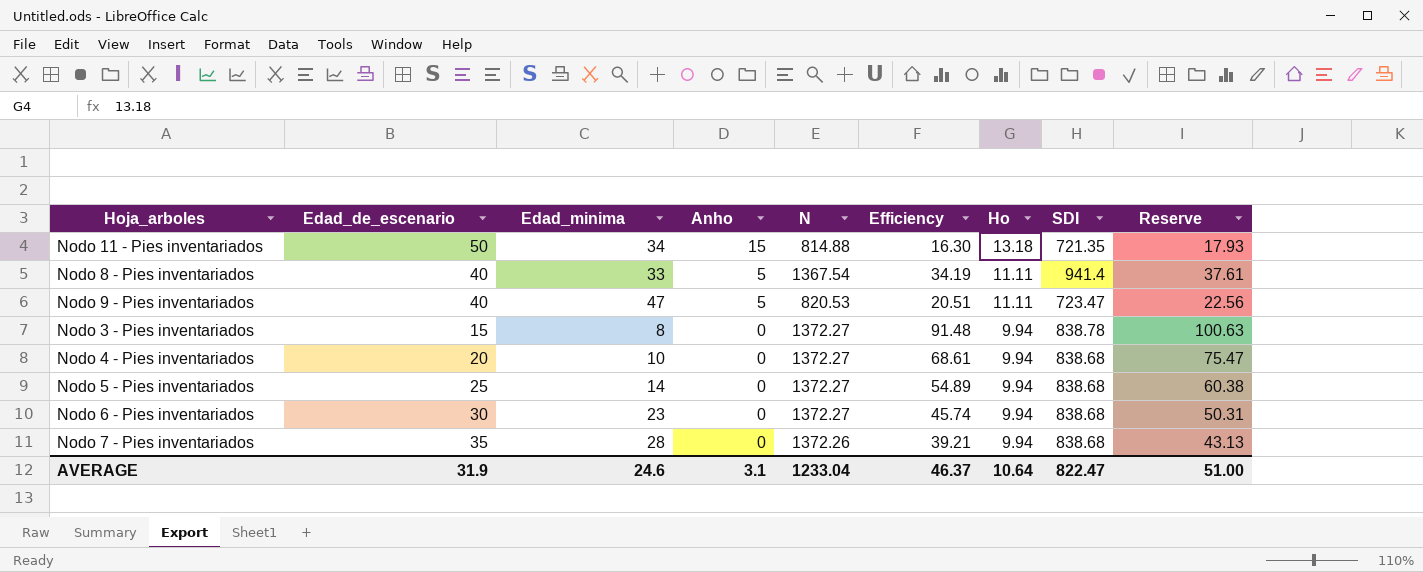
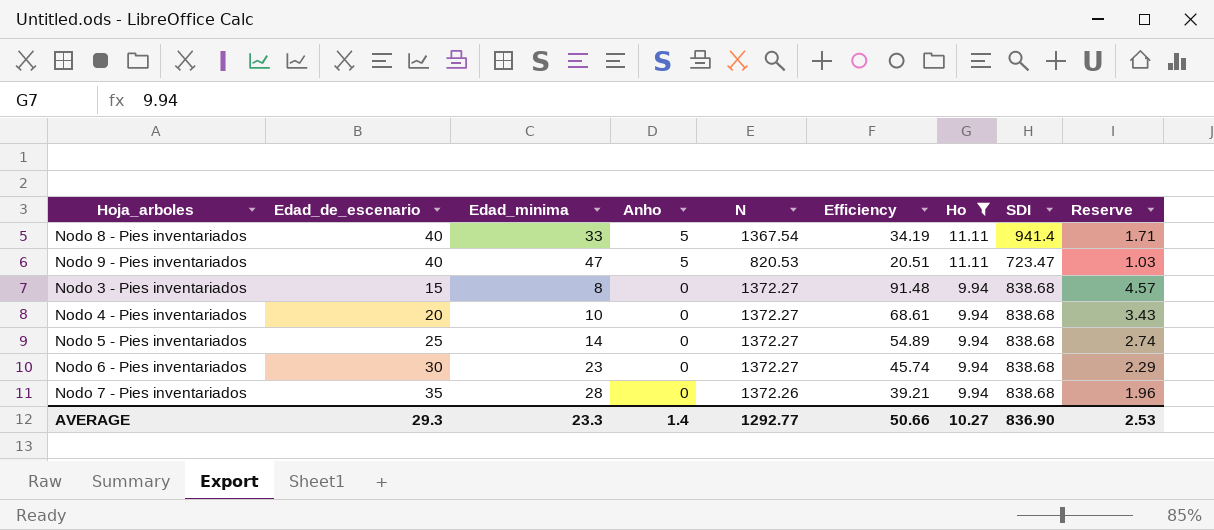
filter: none -> Ho != 13.18
column Reserve | formula: [Efficiency] * 1.1 -> [Efficiency] * 0.05
Nodo 3 - Pies inventariados | SDI: 838.78 -> 838.68
AVERAGE | Edad_de_escenario: 31.9 -> 29.3
AVERAGE | Edad_minima: 24.6 -> 23.3
AVERAGE | Anho: 3.1 -> 1.4
AVERAGE | N: 1233.04 -> 1292.77
AVERAGE | Efficiency: 46.37 -> 50.66
AVERAGE | Ho: 10.64 -> 10.27
AVERAGE | SDI: 822.47 -> 836.90
AVERAGE | Reserve: 51.00 -> 2.53

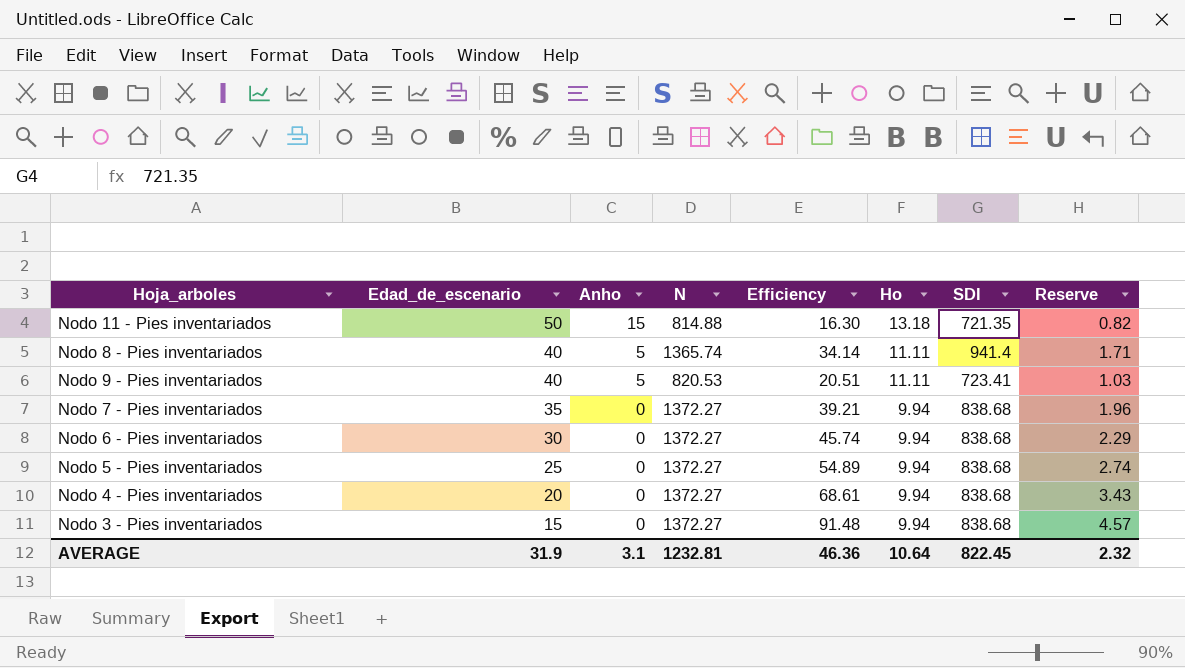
filter: Ho != 13.18 -> none
row order: Anho descending -> Edad_de_escenario descending
column Edad_minima | position: 3 -> none
Nodo 8 - Pies inventariados | N: 1367.54 -> 1365.74
Nodo 8 - Pies inventariados | Efficiency: 34.19 -> 34.14
Nodo 9 - Pies inventariados | SDI: 723.47 -> 723.41
Nodo 7 - Pies inventariados | N: 1372.26 -> 1372.27
AVERAGE | Edad_de_escenario: 29.3 -> 31.9
AVERAGE | Anho: 1.4 -> 3.1
AVERAGE | N: 1292.77 -> 1232.81
AVERAGE | Efficiency: 50.66 -> 46.36
AVERAGE | Ho: 10.27 -> 10.64
AVERAGE | SDI: 836.90 -> 822.45
AVERAGE | Reserve: 2.53 -> 2.32

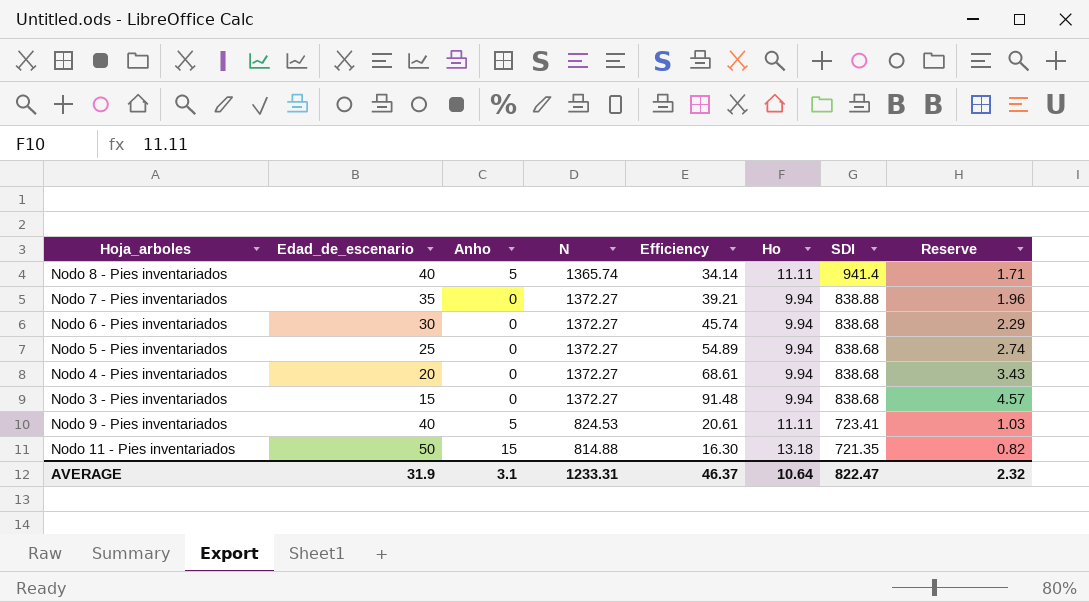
row order: Edad_de_escenario descending -> SDI descending
Nodo 7 - Pies inventariados | SDI: 838.68 -> 838.88
Nodo 9 - Pies inventariados | N: 820.53 -> 824.53
Nodo 9 - Pies inventariados | Efficiency: 20.51 -> 20.61
AVERAGE | N: 1232.81 -> 1233.31
AVERAGE | Efficiency: 46.36 -> 46.37
AVERAGE | SDI: 822.45 -> 822.47

